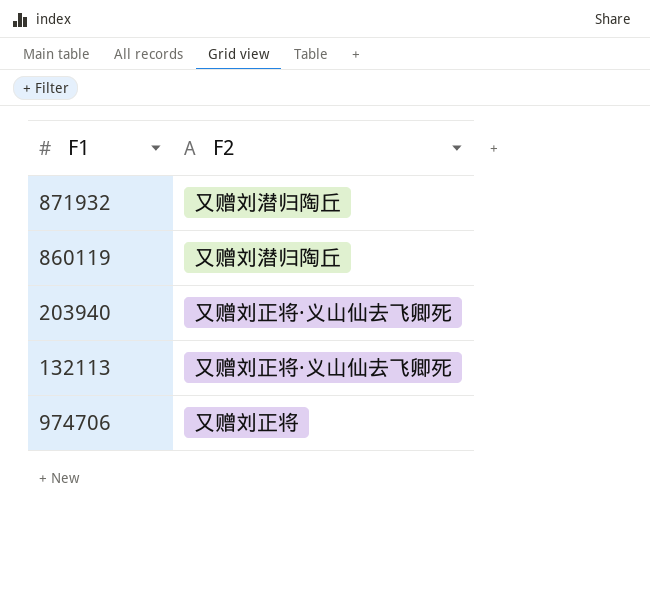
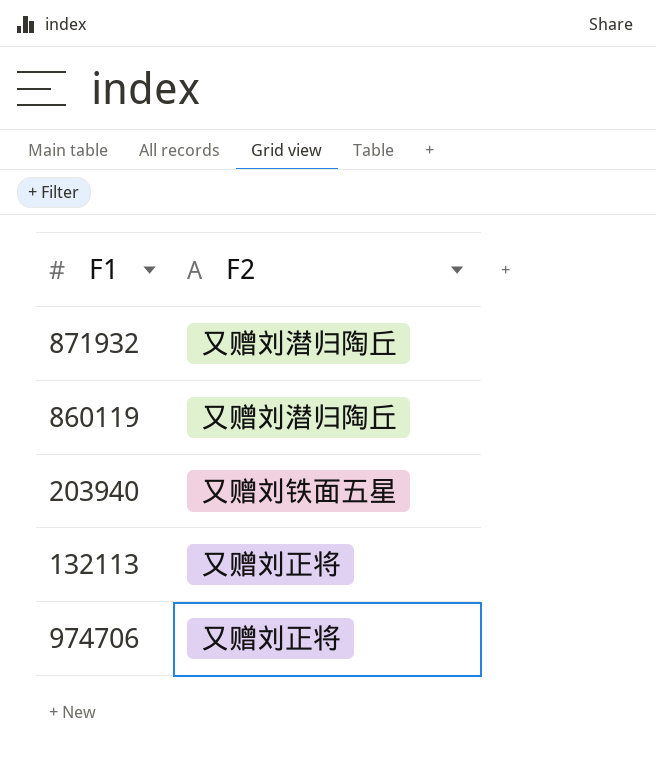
203940 | F2: 又赠刘正将·义山仙去飞卿死 -> 又赠刘铁面五星
132113 | F2: 又赠刘正将·义山仙去飞卿死 -> 又赠刘正将

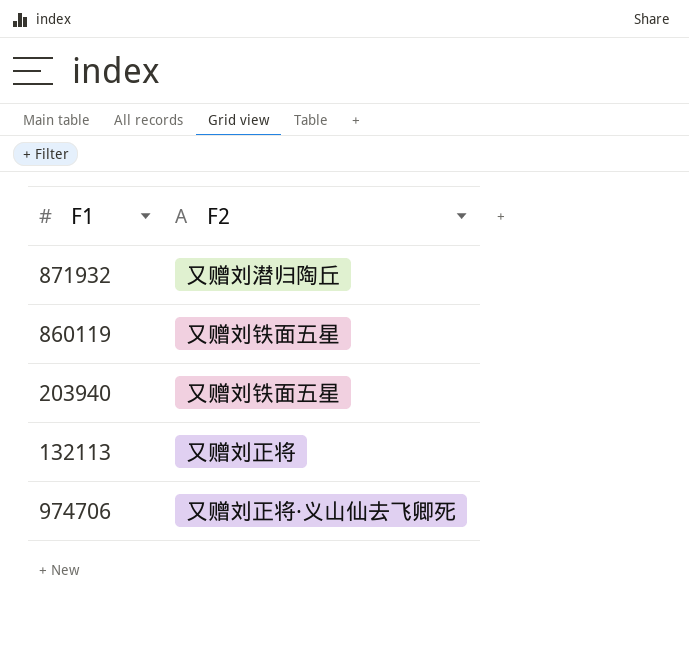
860119 | F2: 又赠刘潜归陶丘 -> 又赠刘铁面五星
974706 | F2: 又赠刘正将 -> 又赠刘正将·义山仙去飞卿死

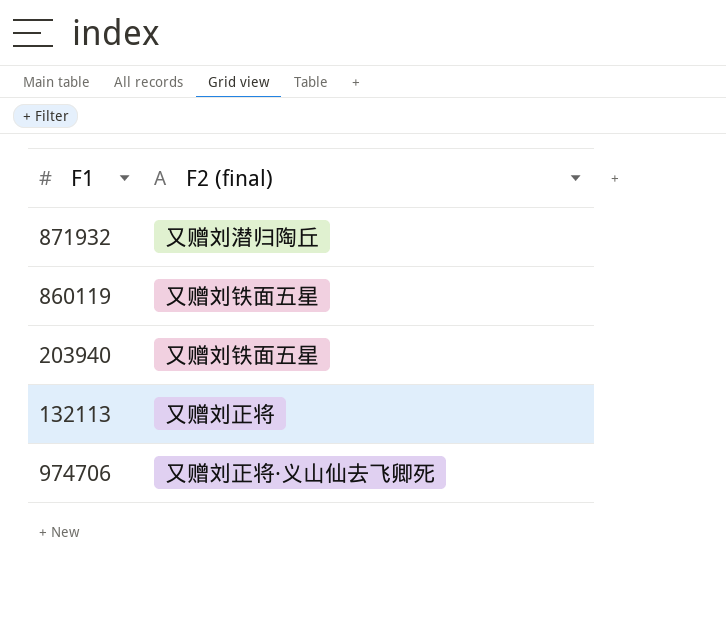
column name: F2 -> F2 (final)

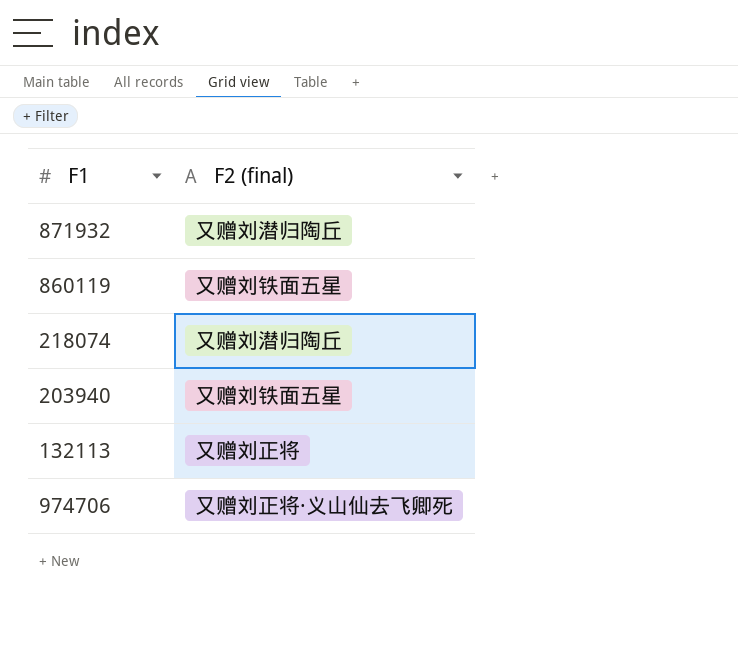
row 218074: none -> 又赠刘潜归陶丘

